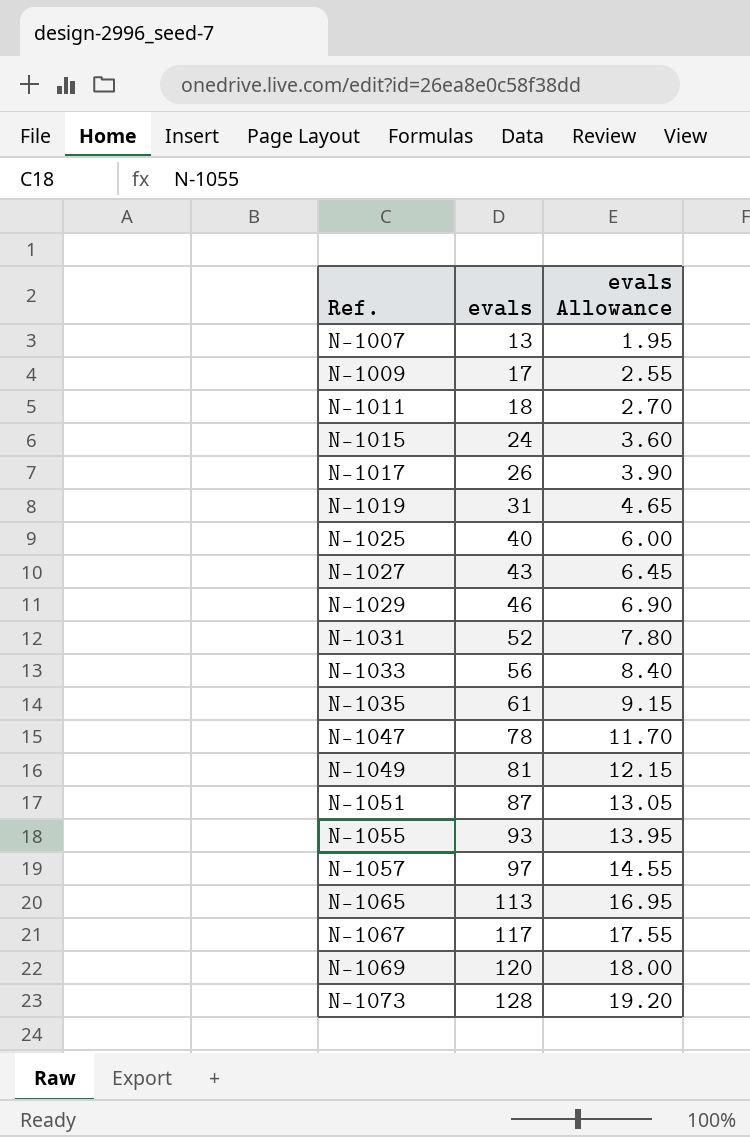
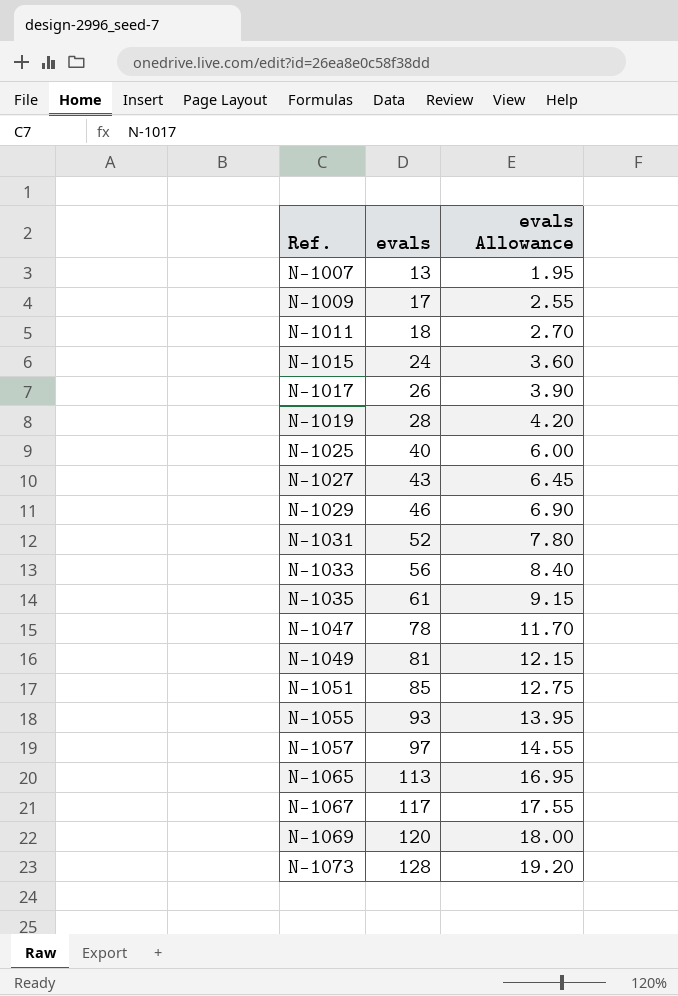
N-1019 | evals: 31 -> 28
N-1019 | evals Allowance: 4.65 -> 4.20
N-1051 | evals: 87 -> 85
N-1051 | evals Allowance: 13.05 -> 12.75

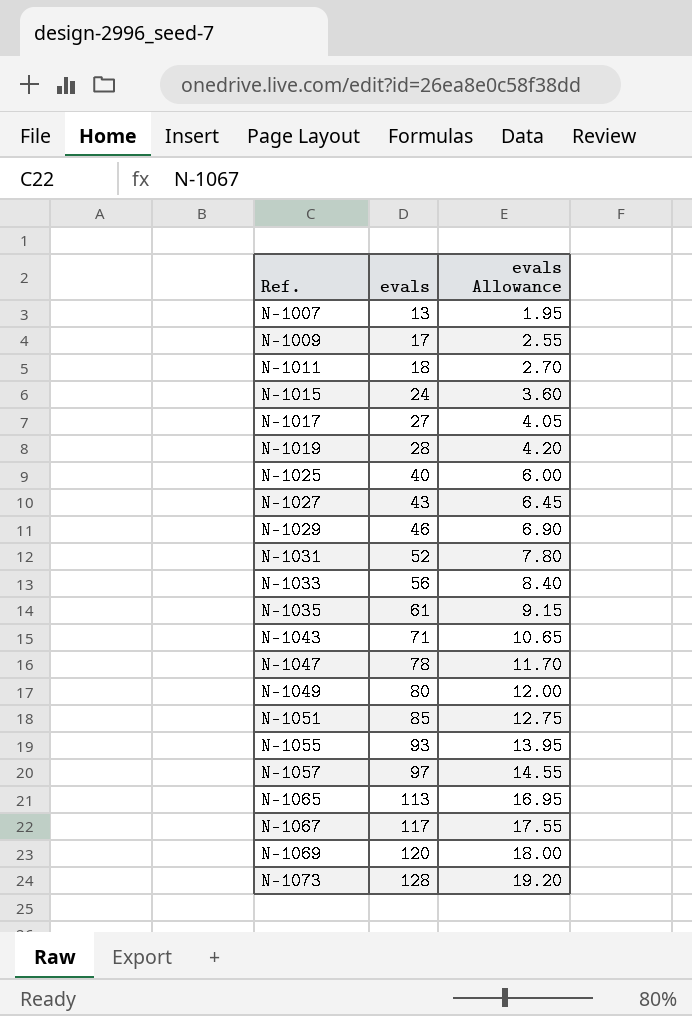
N-1017 | evals: 26 -> 27
N-1017 | evals Allowance: 3.90 -> 4.05
row N-1043: none -> 71 | 10.65
N-1049 | evals: 81 -> 80
N-1049 | evals Allowance: 12.15 -> 12.00

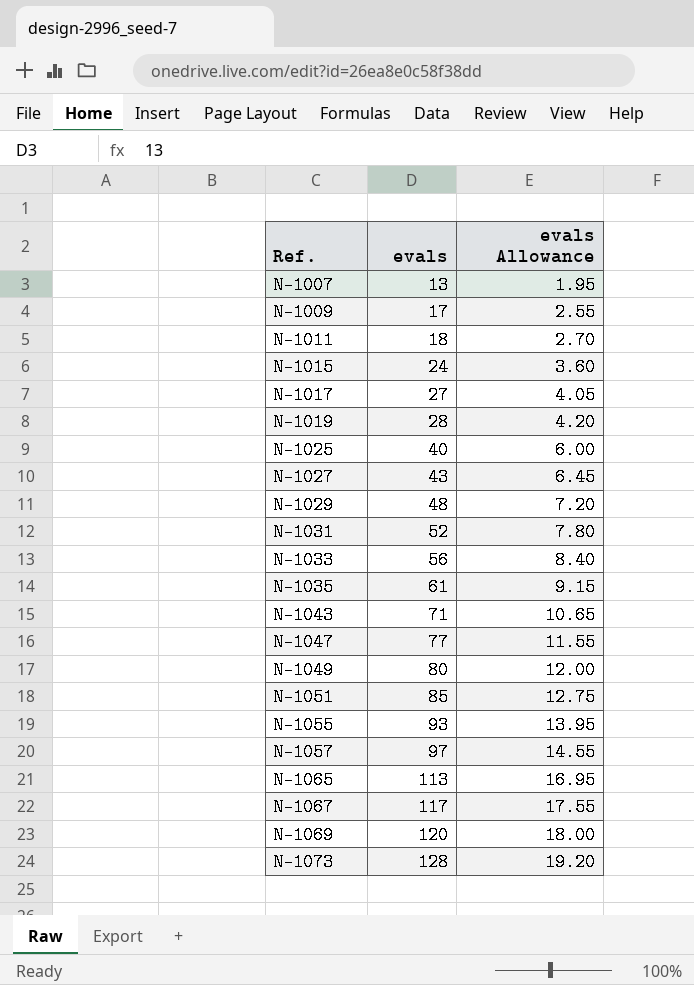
N-1029 | evals: 46 -> 48
N-1029 | evals Allowance: 6.90 -> 7.20
N-1047 | evals: 78 -> 77
N-1047 | evals Allowance: 11.70 -> 11.55

